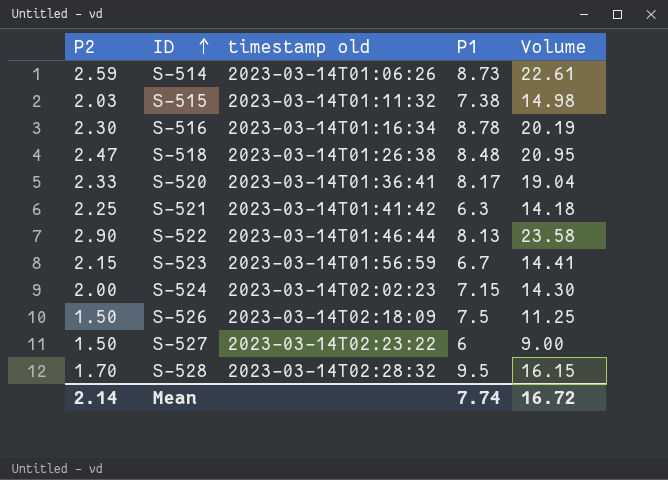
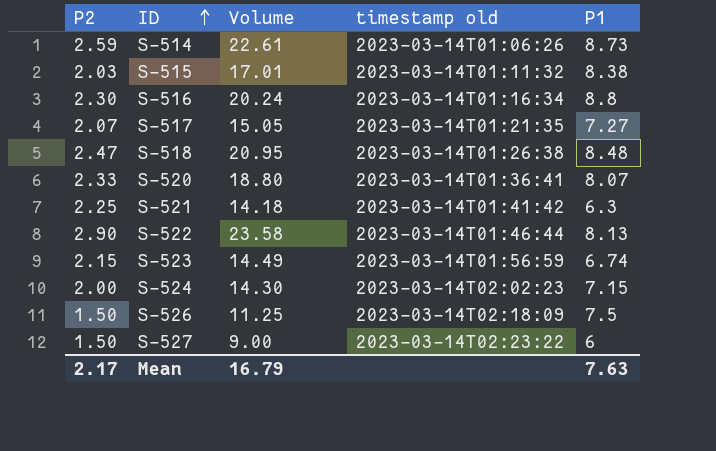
column Volume | position: 5 -> 3
row S-528: 1.70 | 2023-03-14T02:28:32 | 9.5 | 16.15 -> none
S-515 | Volume: 14.98 -> 17.01
S-515 | P1: 7.38 -> 8.38
S-516 | Volume: 20.19 -> 20.24
S-516 | P1: 8.78 -> 8.8
row S-517: none -> 2.07 | 15.05 | 2023-03-14T01:21:35 | 7.27
S-520 | Volume: 19.04 -> 18.80
S-520 | P1: 8.17 -> 8.07
S-523 | Volume: 14.41 -> 14.49
S-523 | P1: 6.7 -> 6.74
Mean | P2: 2.14 -> 2.17
Mean | Volume: 16.72 -> 16.79
Mean | P1: 7.74 -> 7.63

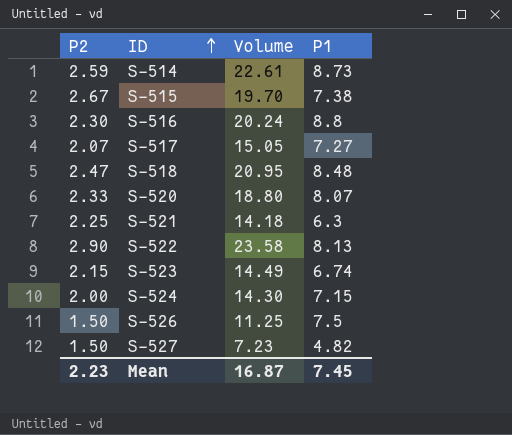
column timestamp old | position: 4 -> none
S-515 | P2: 2.03 -> 2.67
S-515 | Volume: 17.01 -> 19.70
S-515 | P1: 8.38 -> 7.38
S-527 | Volume: 9.00 -> 7.23
S-527 | P1: 6 -> 4.82
Mean | P2: 2.17 -> 2.23
Mean | Volume: 16.79 -> 16.87
Mean | P1: 7.63 -> 7.45

